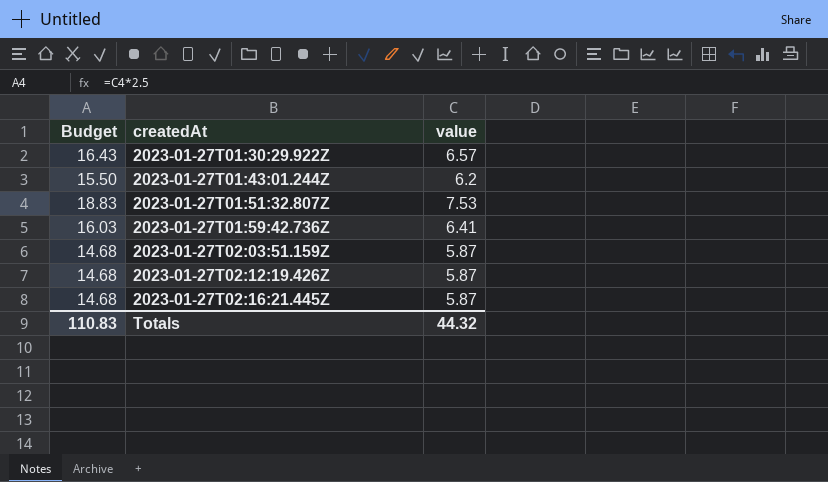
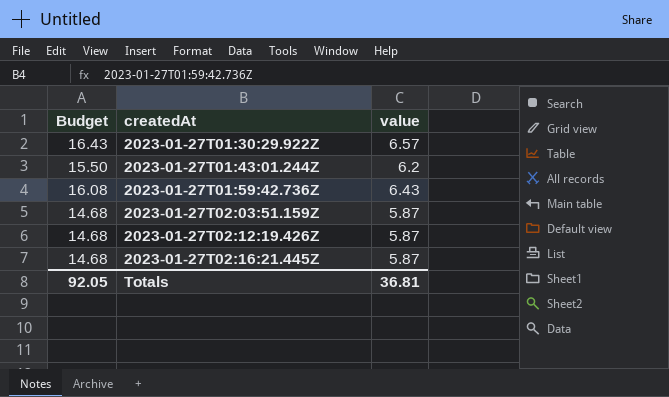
row 2023-01-27T01:51:32.807Z: 18.83 | 7.53 -> none
2023-01-27T01:59:42.736Z | Budget: 16.03 -> 16.08
2023-01-27T01:59:42.736Z | value: 6.41 -> 6.43
Totals | Budget: 110.83 -> 92.05
Totals | value: 44.32 -> 36.81

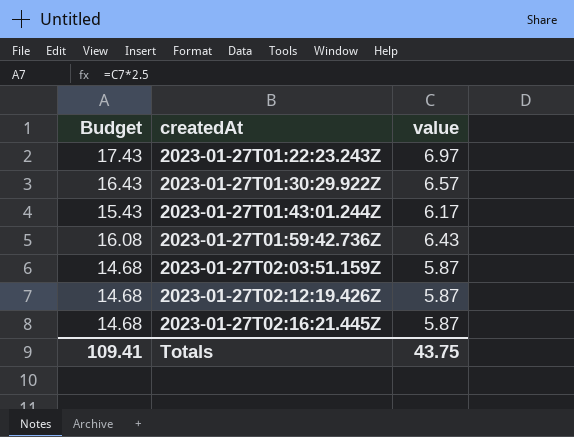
row 2023-01-27T01:22:23.243Z: none -> 17.43 | 6.97
2023-01-27T01:43:01.244Z | Budget: 15.50 -> 15.43
2023-01-27T01:43:01.244Z | value: 6.2 -> 6.17
Totals | Budget: 92.05 -> 109.41
Totals | value: 36.81 -> 43.75

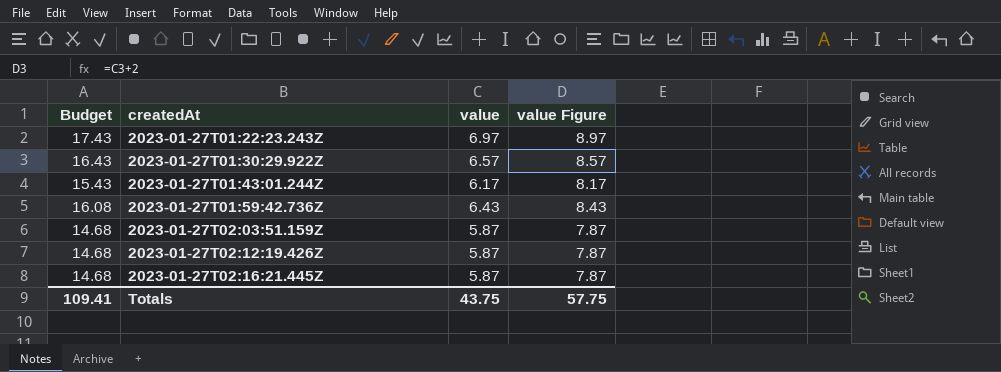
column value Figure | formula: none -> [value] + 2

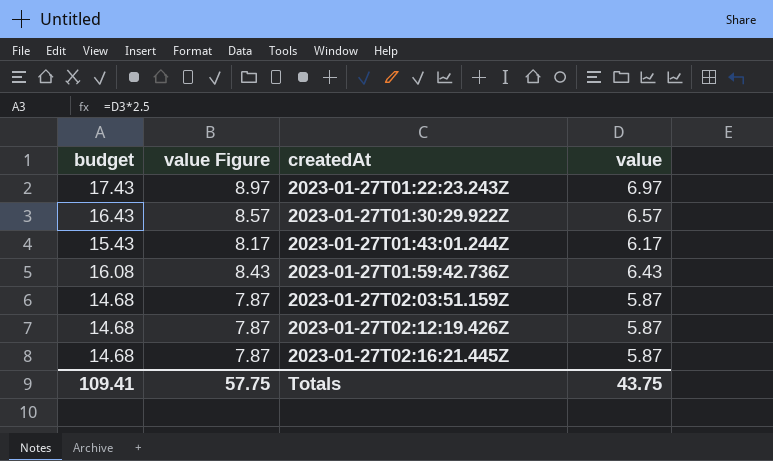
column name: Budget -> budget
column value Figure | position: 4 -> 2

